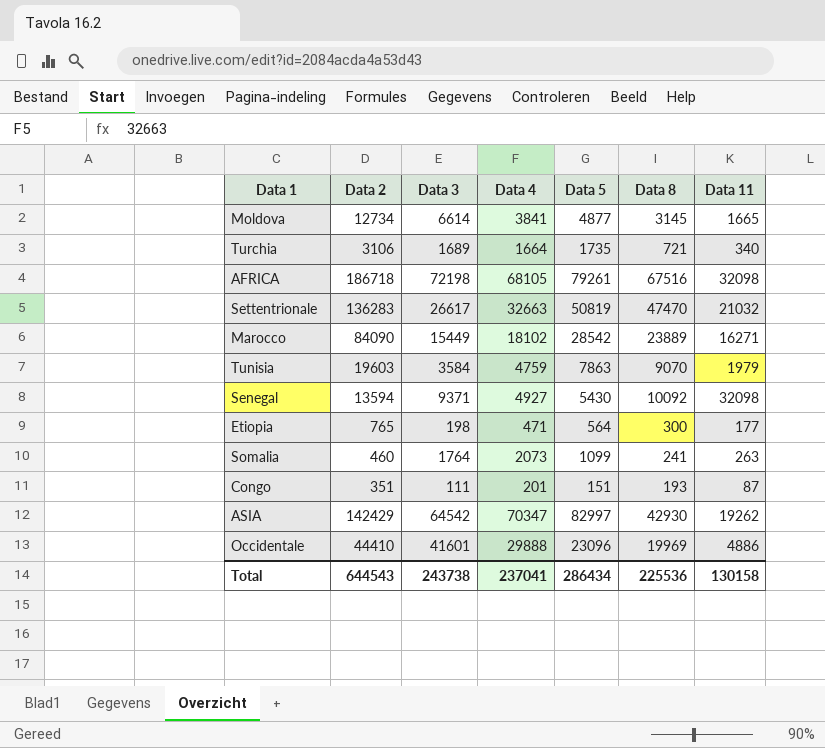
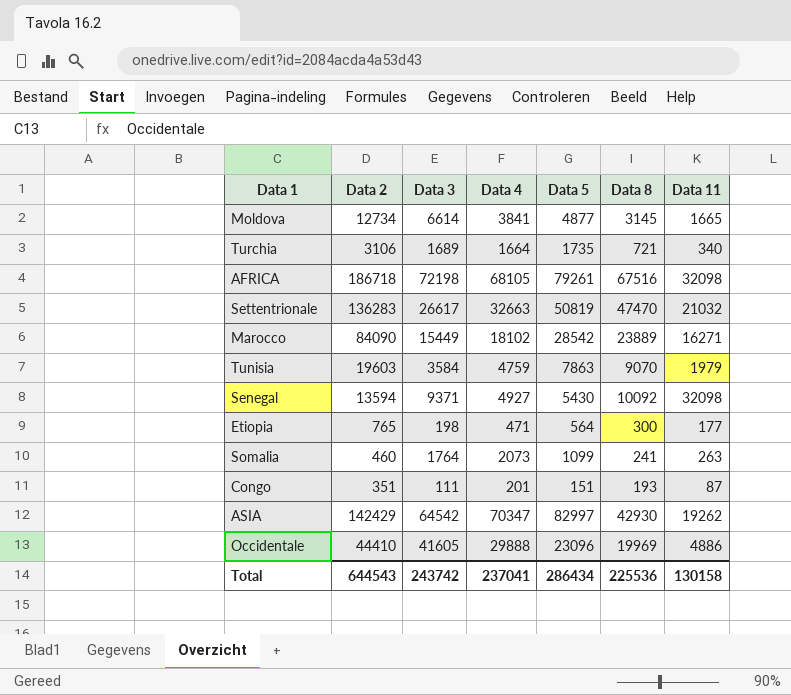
Occidentale | Data 3: 41601 -> 41605
Total | Data 3: 243738 -> 243742

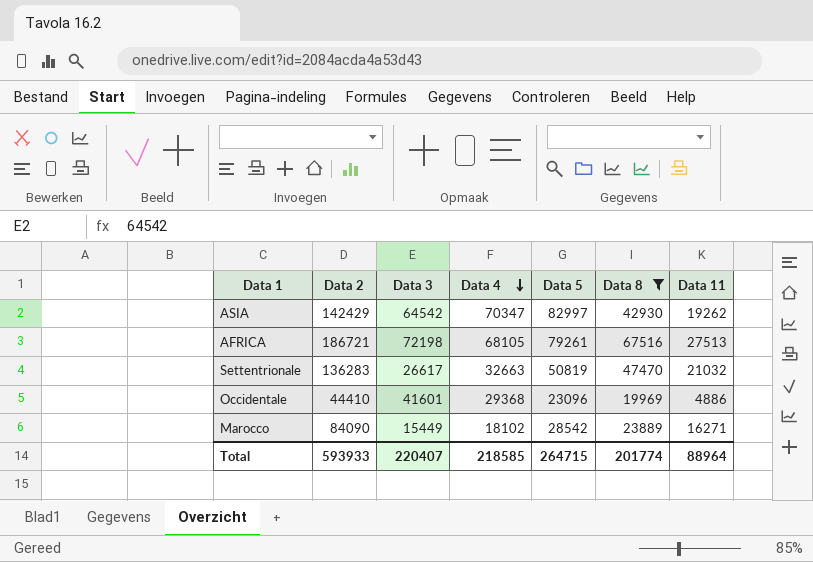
filter: none -> Data 8 >= 19969
row order: none -> Data 4 descending
AFRICA | Data 2: 186718 -> 186721
AFRICA | Data 11: 32098 -> 27513
Occidentale | Data 3: 41605 -> 41601
Occidentale | Data 4: 29888 -> 29368
Total | Data 2: 644543 -> 593933
Total | Data 3: 243742 -> 220407
Total | Data 4: 237041 -> 218585
Total | Data 5: 286434 -> 264715
Total | Data 8: 225536 -> 201774
Total | Data 11: 130158 -> 88964

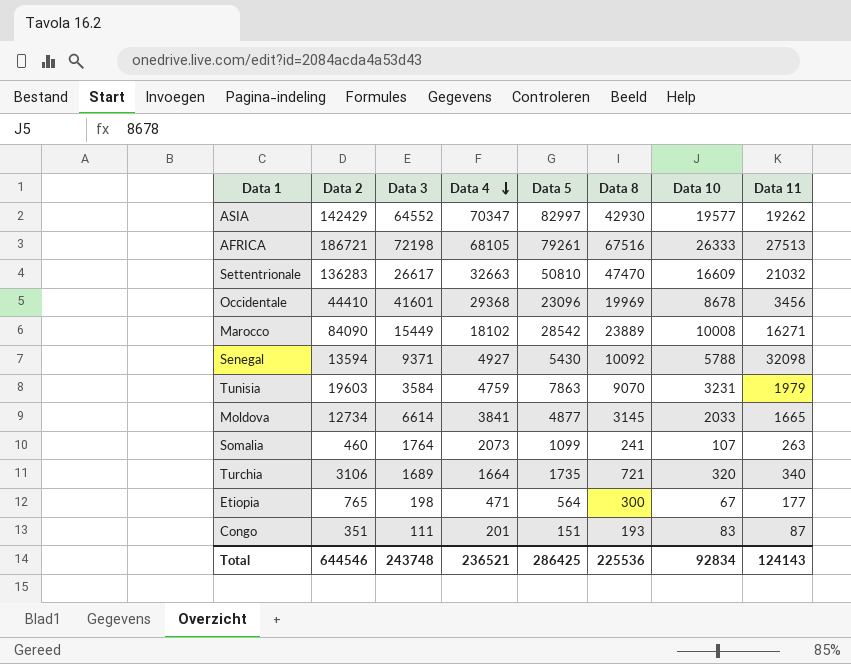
filter: Data 8 >= 19969 -> none
column Data 10 | position: none -> 7
ASIA | Data 3: 64542 -> 64552
Settentrionale | Data 5: 50819 -> 50810
Occidentale | Data 11: 4886 -> 3456
Total | Data 2: 593933 -> 644546
Total | Data 3: 220407 -> 243748
Total | Data 4: 218585 -> 236521
Total | Data 5: 264715 -> 286425
Total | Data 8: 201774 -> 225536
Total | Data 11: 88964 -> 124143

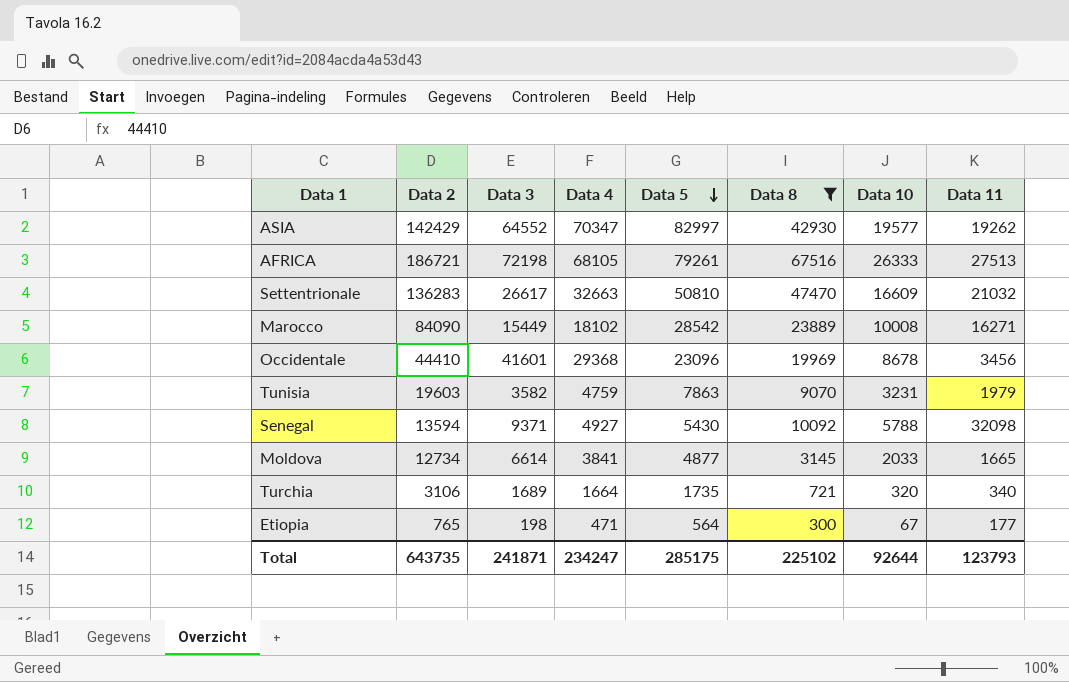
filter: none -> Data 8 >= 300
row order: Data 4 descending -> Data 5 descending
Tunisia | Data 3: 3584 -> 3582
Total | Data 2: 644546 -> 643735
Total | Data 3: 243748 -> 241871
Total | Data 4: 236521 -> 234247
Total | Data 5: 286425 -> 285175
Total | Data 8: 225536 -> 225102
Total | Data 10: 92834 -> 92644
Total | Data 11: 124143 -> 123793

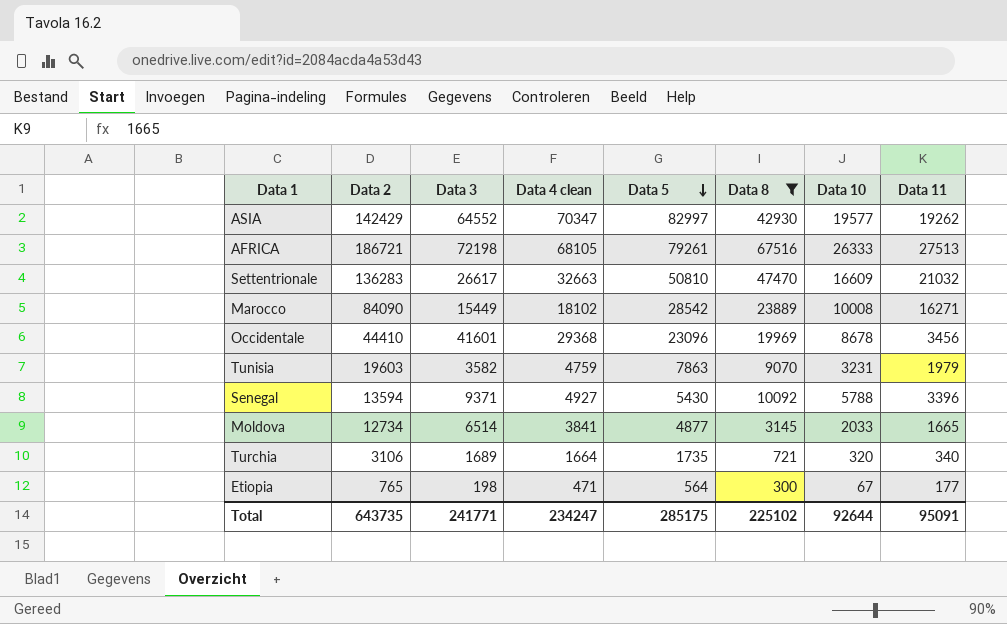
column name: Data 4 -> Data 4 clean
Senegal | Data 11: 32098 -> 3396
Moldova | Data 3: 6614 -> 6514
Total | Data 3: 241871 -> 241771
Total | Data 11: 123793 -> 95091

